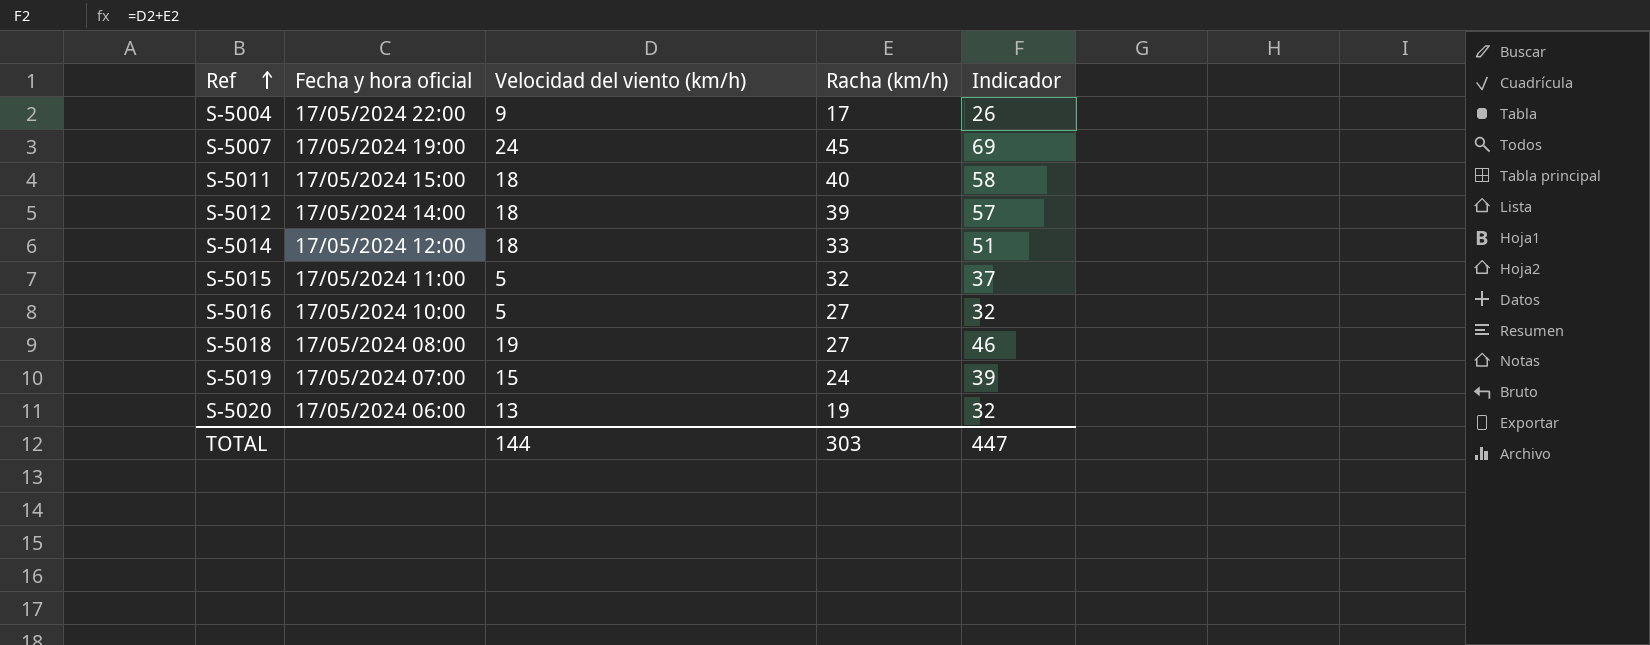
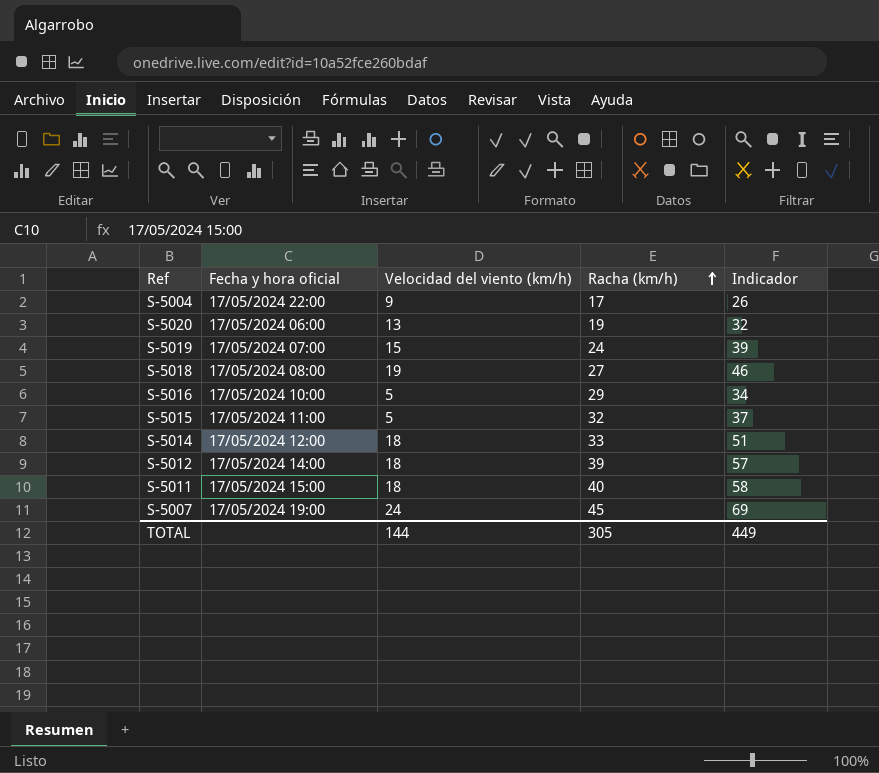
row order: Ref ascending -> Racha (km/h) ascending
S-5016 | Racha (km/h): 27 -> 29
S-5016 | Indicador: 32 -> 34
TOTAL | Racha (km/h): 303 -> 305
TOTAL | Indicador: 447 -> 449

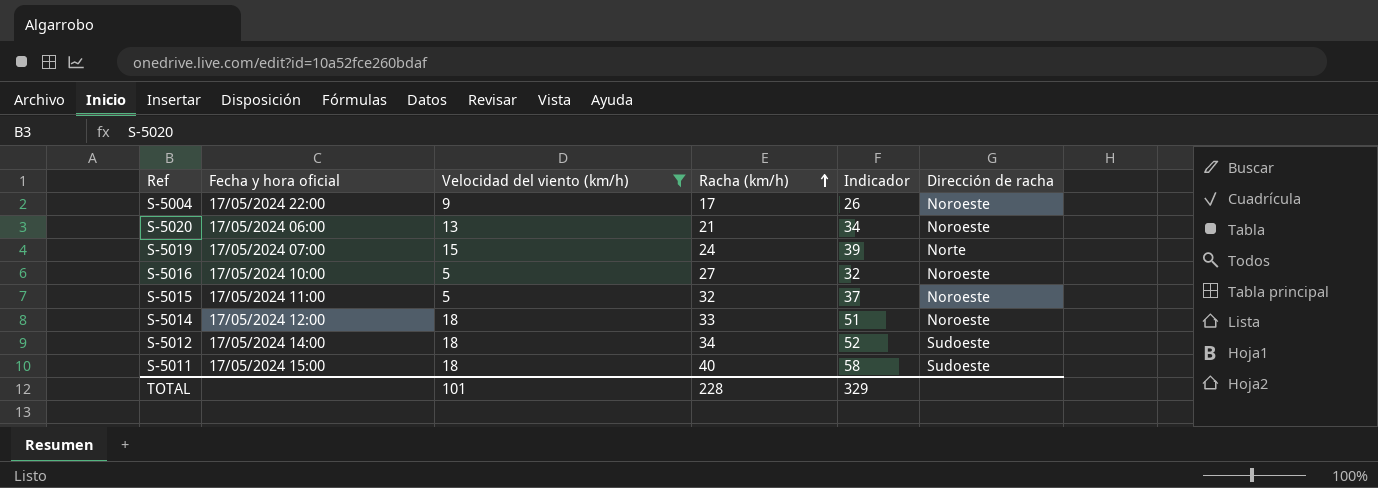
filter: none -> Velocidad del viento (km/h) <= 18
column Dirección de racha | position: none -> 6
S-5020 | Racha (km/h): 19 -> 21
S-5020 | Indicador: 32 -> 34
S-5016 | Racha (km/h): 29 -> 27
S-5016 | Indicador: 34 -> 32
S-5012 | Racha (km/h): 39 -> 34
S-5012 | Indicador: 57 -> 52
TOTAL | Velocidad del viento (km/h): 144 -> 101
TOTAL | Racha (km/h): 305 -> 228
TOTAL | Indicador: 449 -> 329

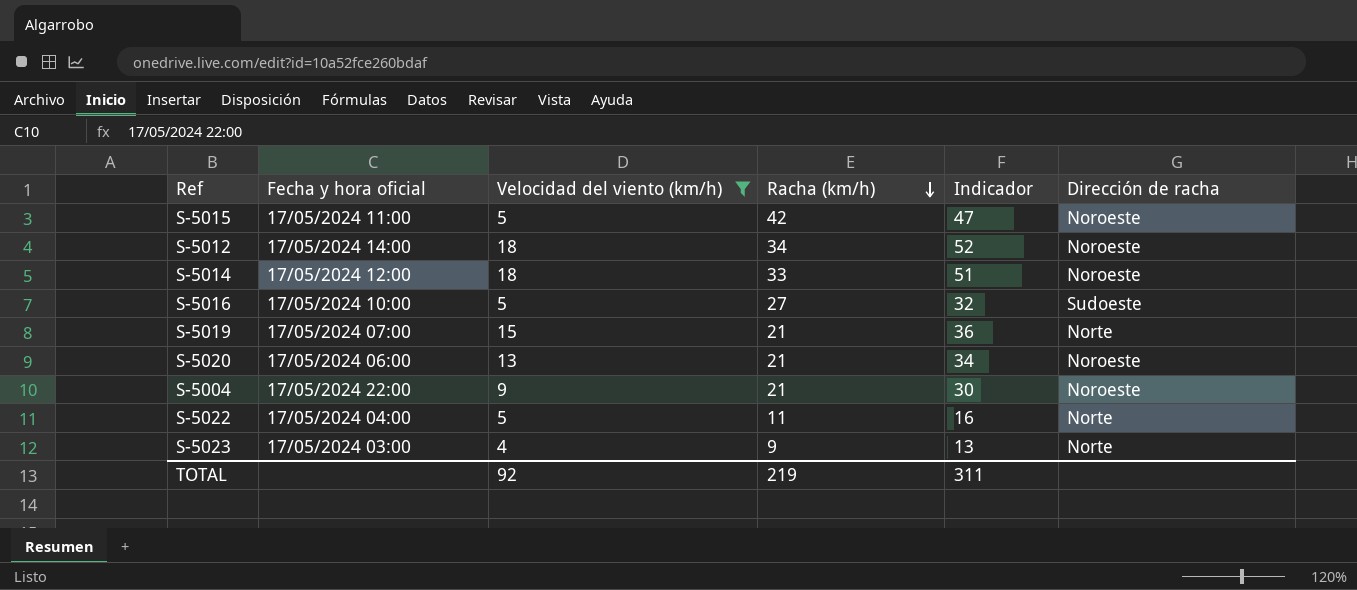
row order: Racha (km/h) ascending -> Racha (km/h) descending
row S-5011: 17/05/2024 15:00 | 18 | 40 | 58 | Sudoeste -> none
S-5015 | Racha (km/h): 32 -> 42
S-5015 | Indicador: 37 -> 47
S-5012 | Dirección de racha: Sudoeste -> Noroeste
S-5016 | Dirección de racha: Noroeste -> Sudoeste
S-5019 | Racha (km/h): 24 -> 21
S-5019 | Indicador: 39 -> 36
S-5004 | Racha (km/h): 17 -> 21
S-5004 | Indicador: 26 -> 30
row S-5022: none -> 17/05/2024 04:00 | 5 | 11 | 16 | Norte
row S-5023: none -> 17/05/2024 03:00 | 4 | 9 | 13 | Norte
TOTAL | Velocidad del viento (km/h): 101 -> 92
TOTAL | Racha (km/h): 228 -> 219
TOTAL | Indicador: 329 -> 311

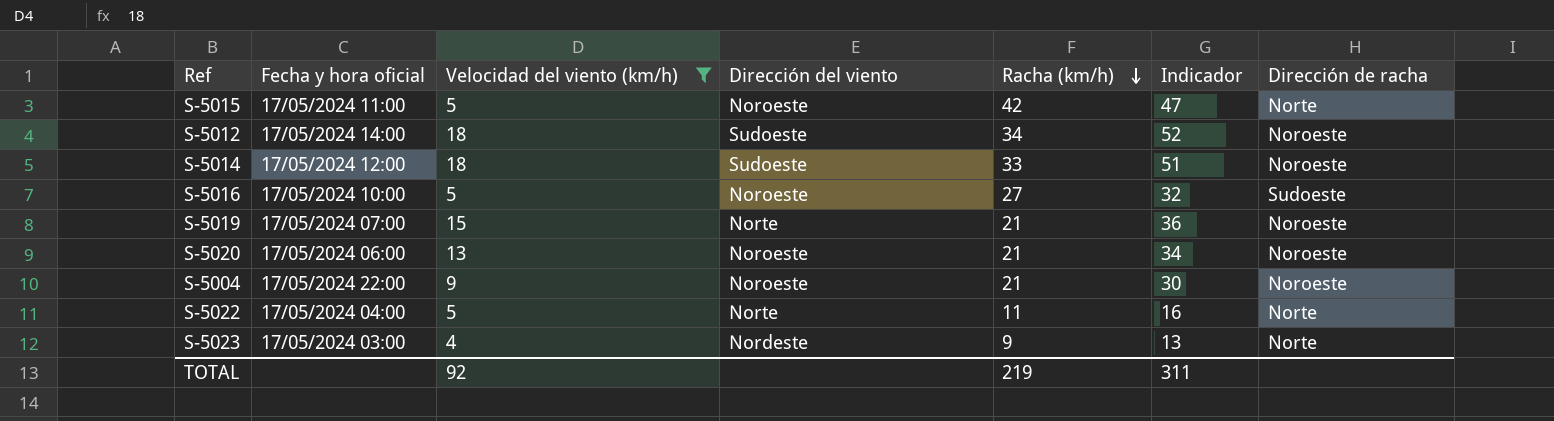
column Dirección del viento | position: none -> 4
S-5015 | Dirección de racha: Noroeste -> Norte
S-5019 | Dirección de racha: Norte -> Noroeste

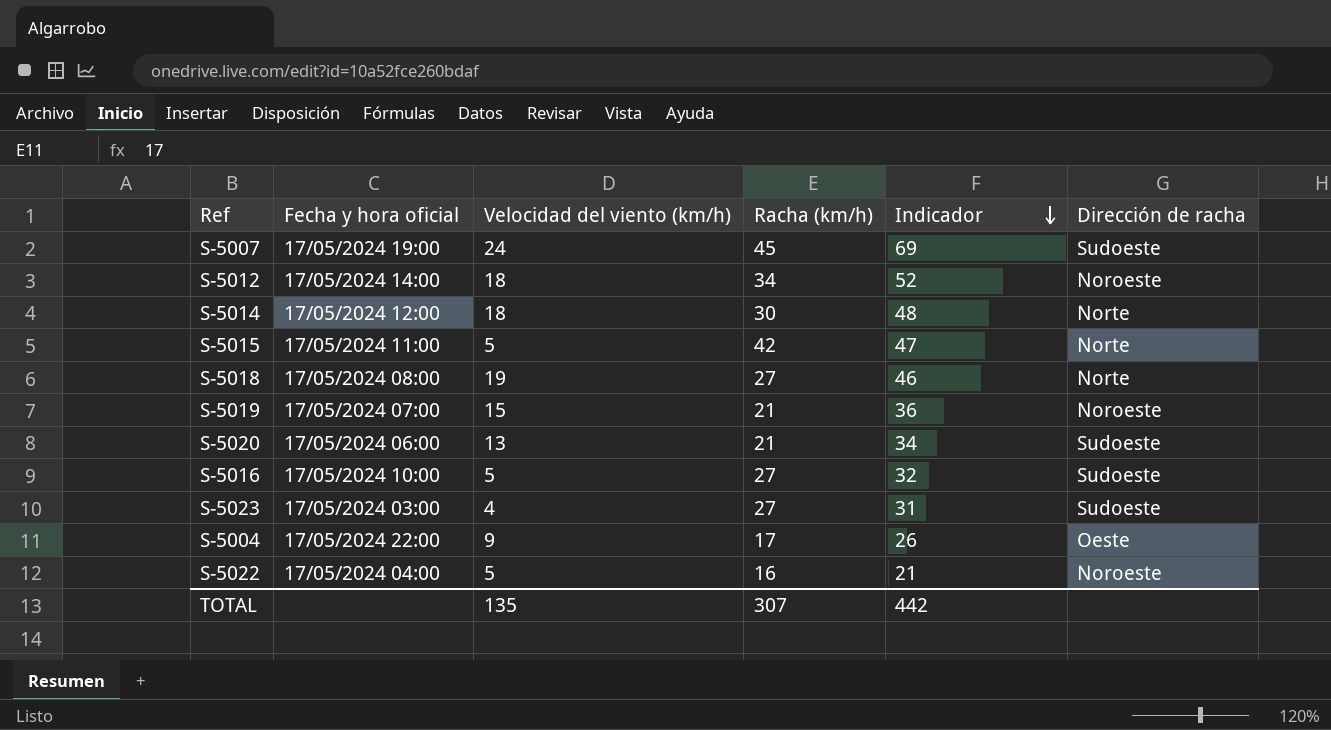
filter: Velocidad del viento (km/h) <= 18 -> none
row order: Racha (km/h) descending -> Indicador descending
column Dirección del viento | position: 4 -> none
S-5014 | Racha (km/h): 33 -> 30
S-5014 | Indicador: 51 -> 48
S-5014 | Dirección de racha: Noroeste -> Norte
S-5020 | Dirección de racha: Noroeste -> Sudoeste
S-5023 | Racha (km/h): 9 -> 27
S-5023 | Indicador: 13 -> 31
S-5023 | Dirección de racha: Norte -> Sudoeste
S-5004 | Racha (km/h): 21 -> 17
S-5004 | Indicador: 30 -> 26
S-5004 | Dirección de racha: Noroeste -> Oeste
S-5022 | Racha (km/h): 11 -> 16
S-5022 | Indicador: 16 -> 21
S-5022 | Dirección de racha: Norte -> Noroeste
TOTAL | Velocidad del viento (km/h): 92 -> 135
TOTAL | Racha (km/h): 219 -> 307
TOTAL | Indicador: 311 -> 442

